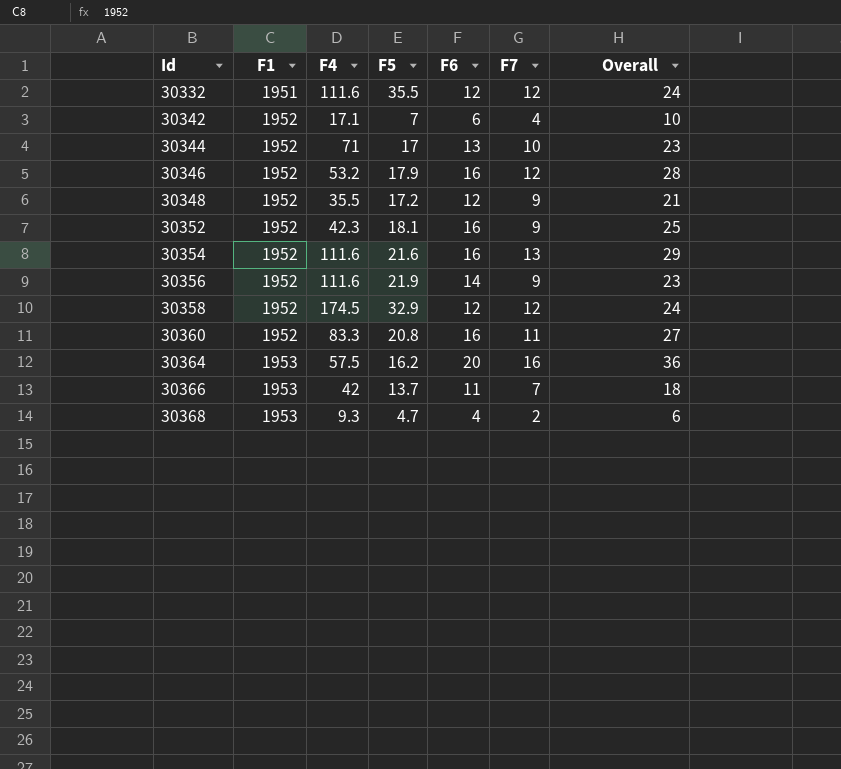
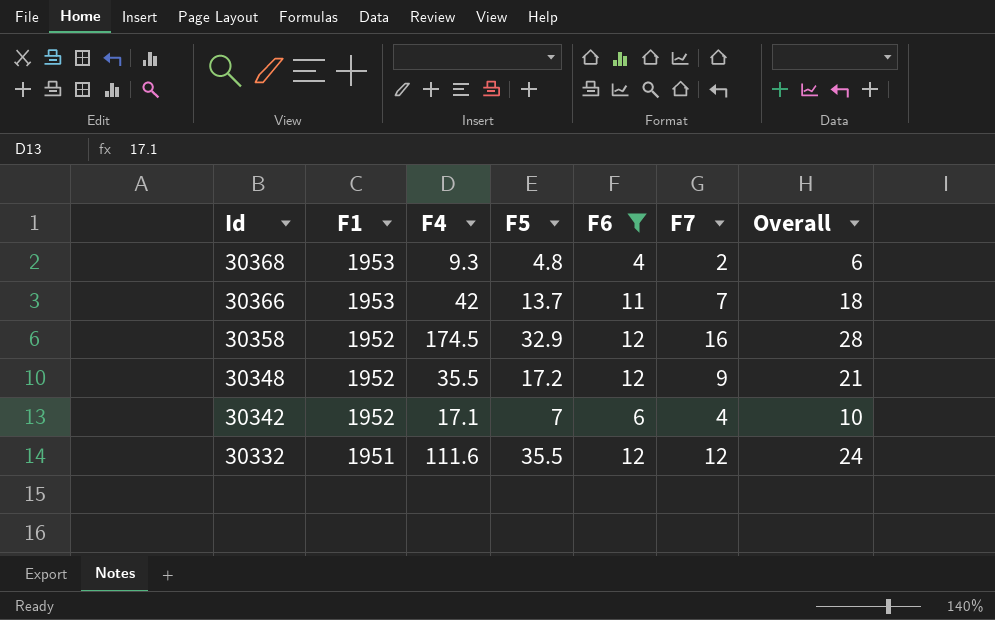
filter: none -> F6 <= 12
row order: Id ascending -> Id descending
30368 | F5: 4.7 -> 4.8
30358 | F7: 12 -> 16
30358 | Overall: 24 -> 28

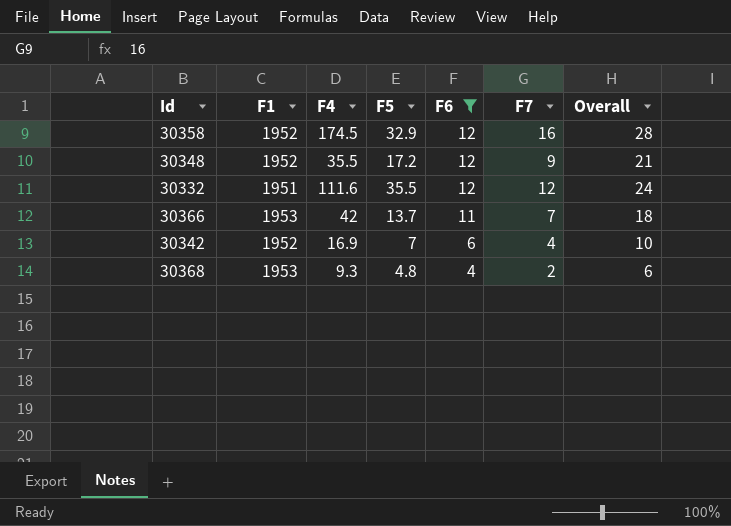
row order: Id descending -> F6 descending
30342 | F4: 17.1 -> 16.9

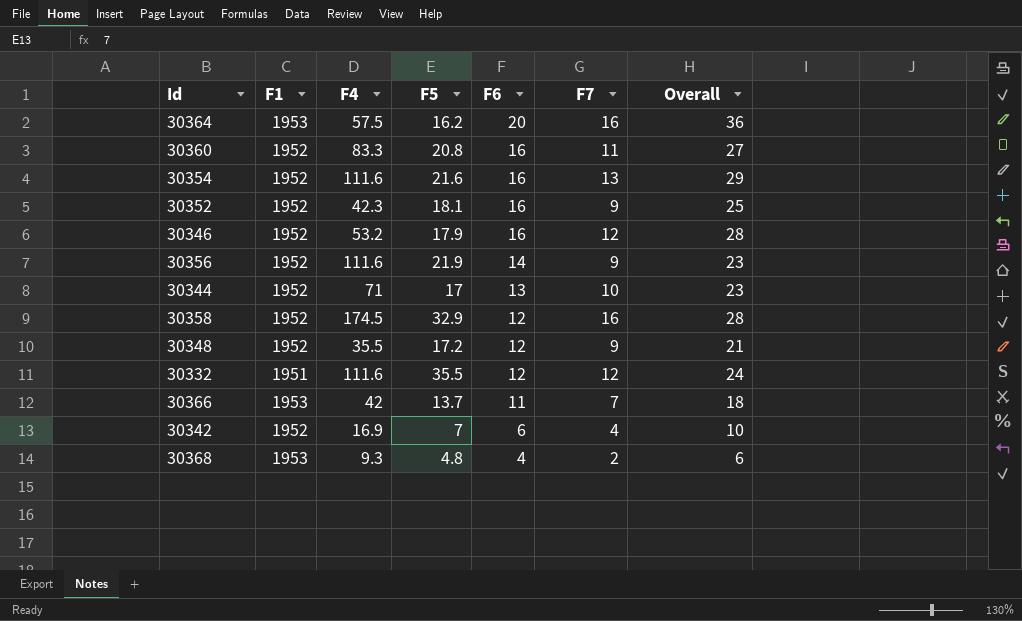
filter: F6 <= 12 -> none

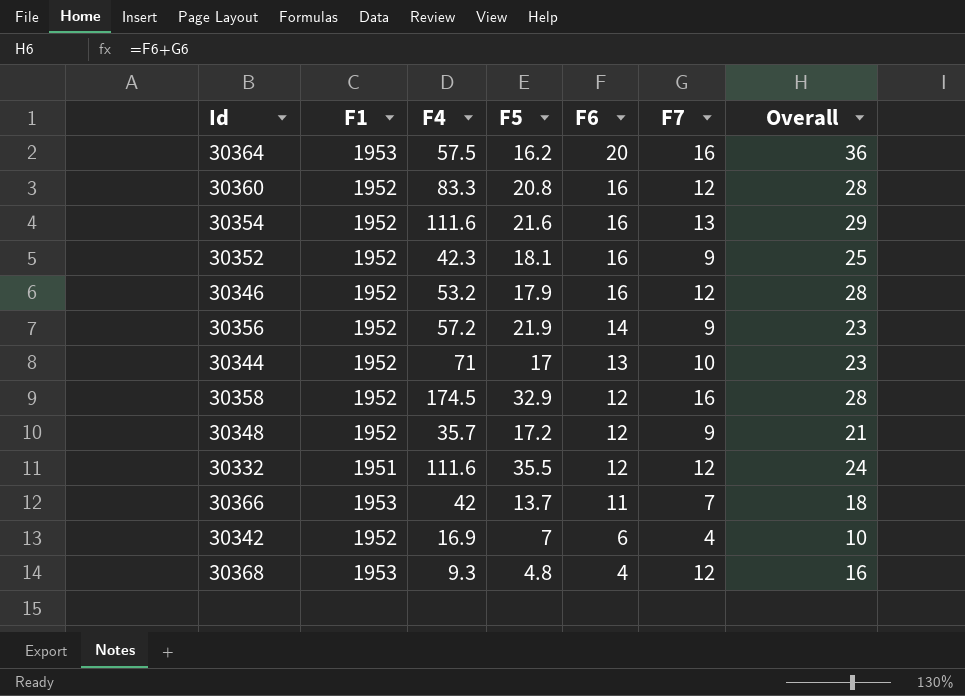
30360 | F7: 11 -> 12
30360 | Overall: 27 -> 28
30356 | F4: 111.6 -> 57.2
30348 | F4: 35.5 -> 35.7
30368 | F7: 2 -> 12
30368 | Overall: 6 -> 16

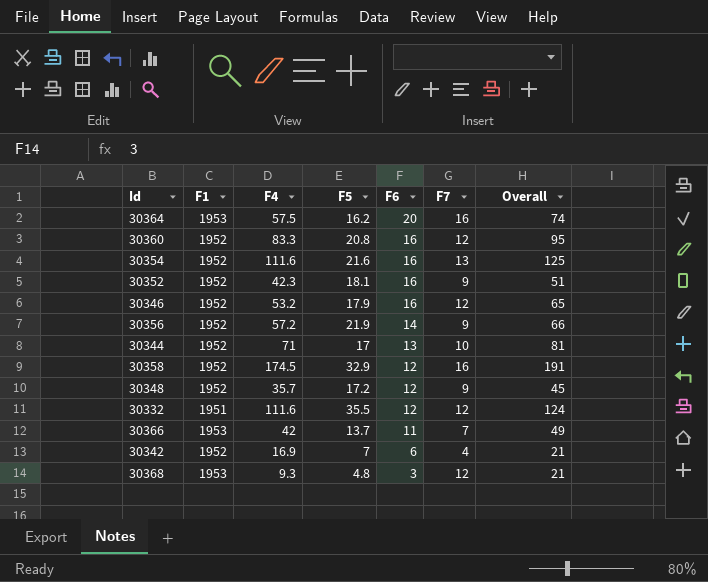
column Overall | formula: [F6] + [F7] -> [F4] + [F7]
30368 | F6: 4 -> 3

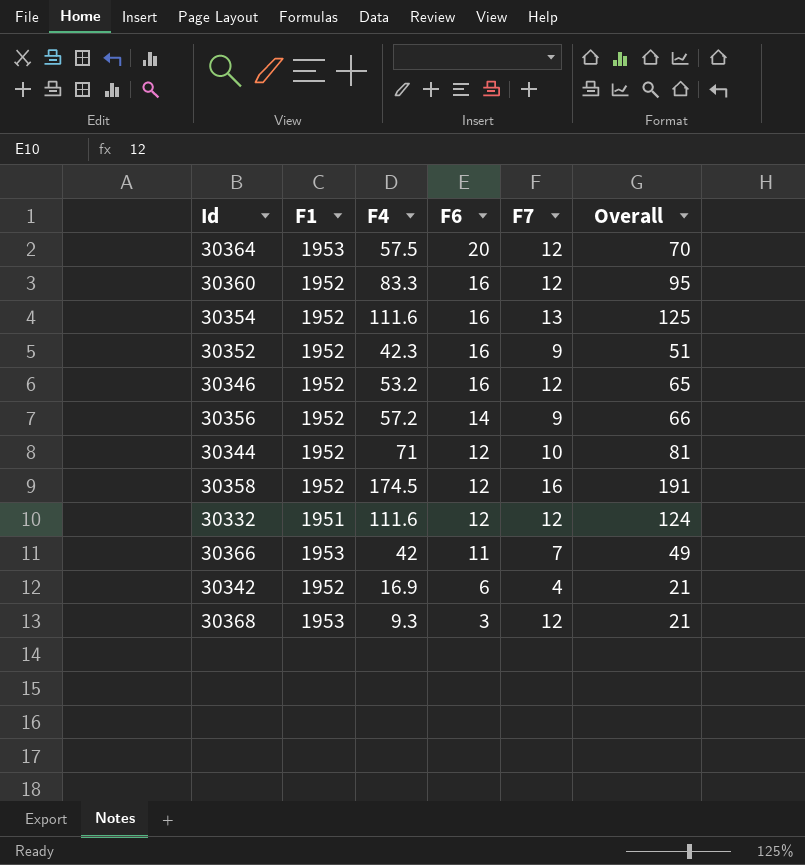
column F5 | position: 4 -> none
row 30348: 1952 | 35.7 | 17.2 | 12 | 9 | 45 -> none
30364 | F7: 16 -> 12
30364 | Overall: 74 -> 70
30344 | F6: 13 -> 12

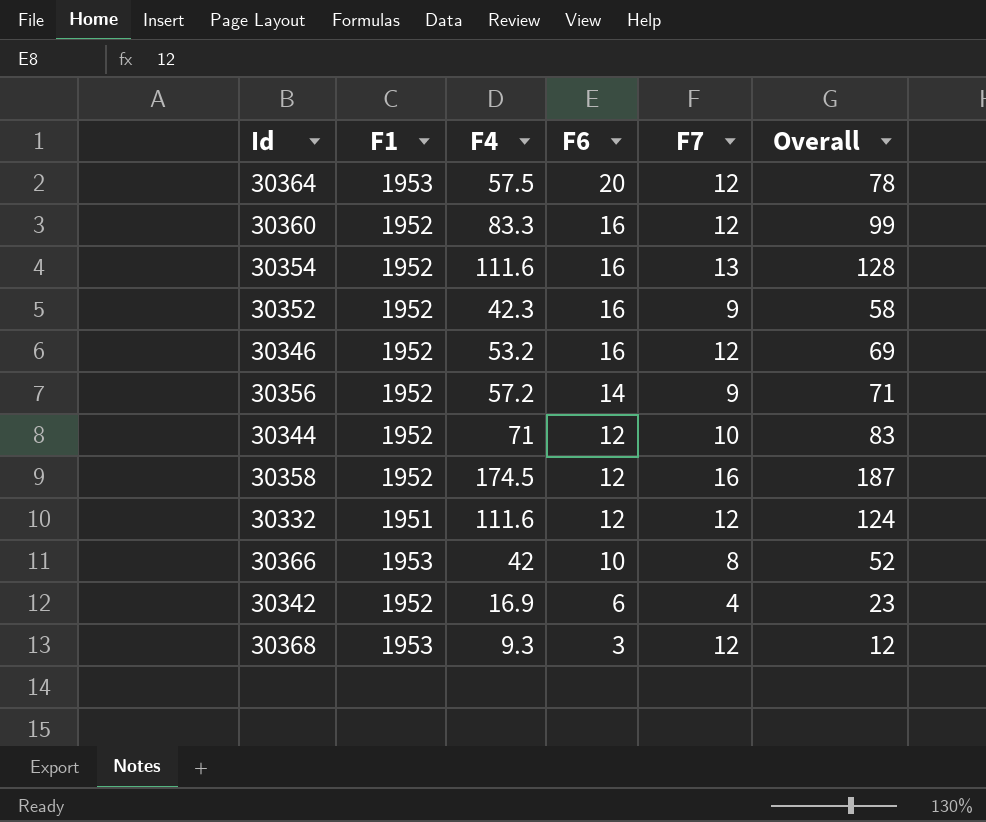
column Overall | formula: [F4] + [F7] -> [F4] + [F6]
30366 | F6: 11 -> 10
30366 | F7: 7 -> 8

